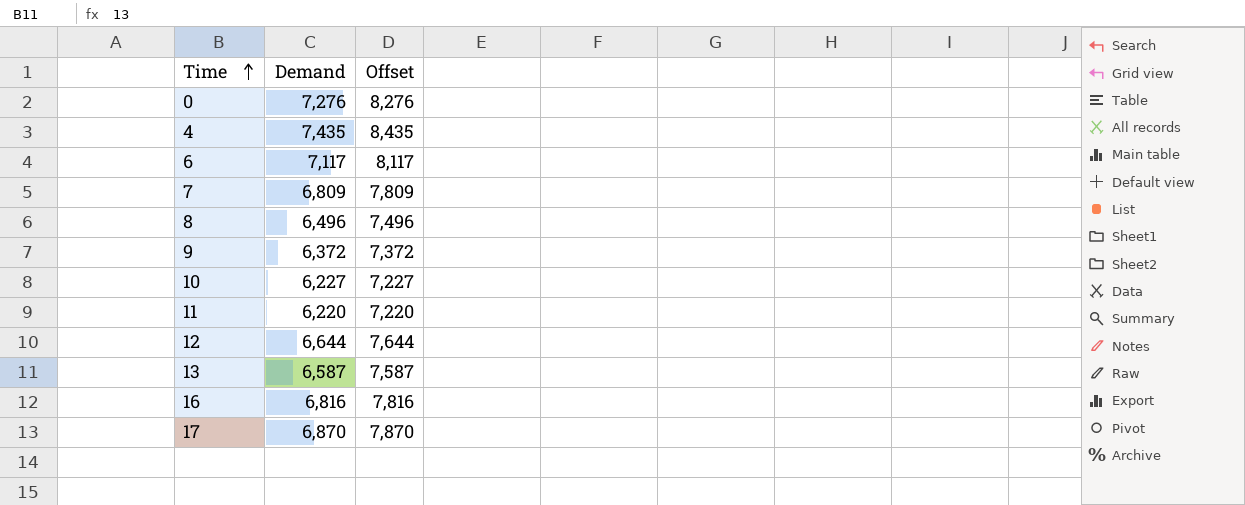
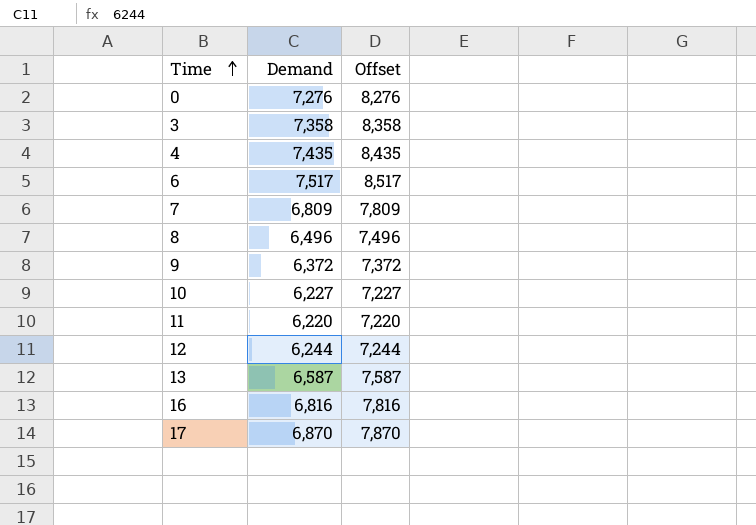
row 3: none -> 7,358 | 8,358
6 | Demand: 7,117 -> 7,517
6 | Offset: 8,117 -> 8,517
12 | Demand: 6,644 -> 6,244
12 | Offset: 7,644 -> 7,244

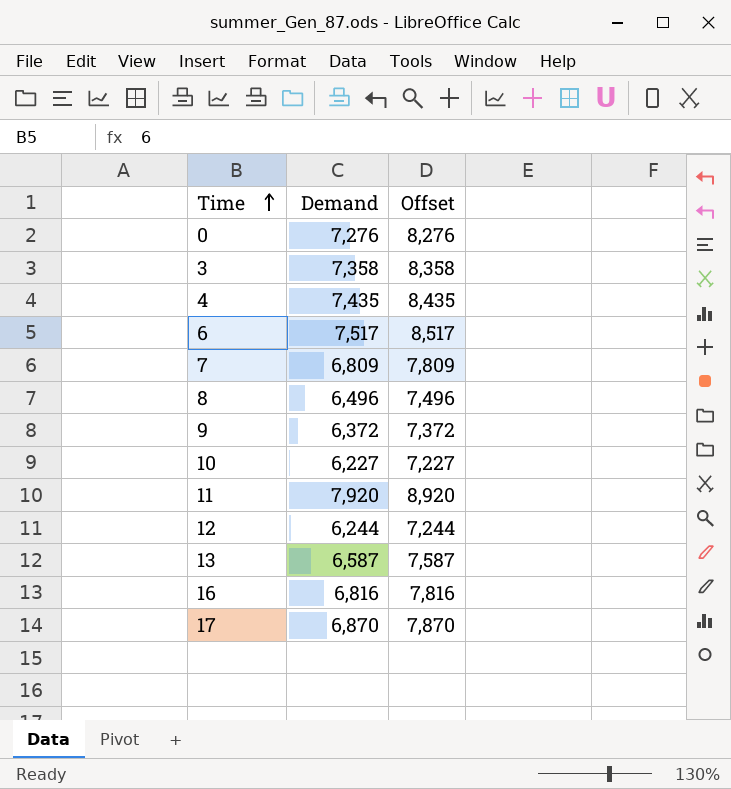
11 | Demand: 6,220 -> 7,920
11 | Offset: 7,220 -> 8,920

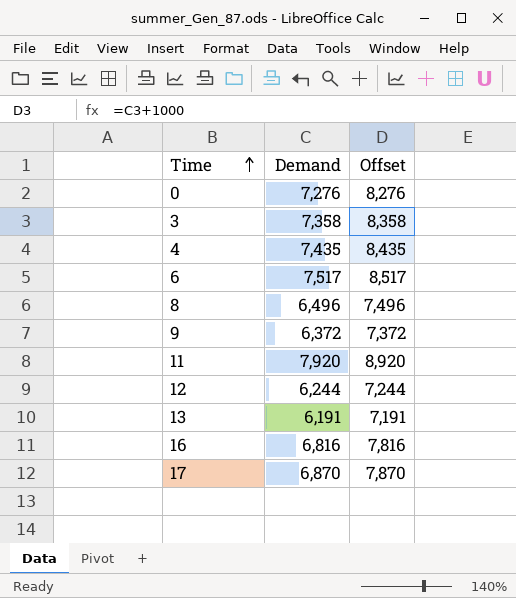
row 7: 6,809 | 7,809 -> none
row 10: 6,227 | 7,227 -> none
13 | Demand: 6,587 -> 6,191
13 | Offset: 7,587 -> 7,191

